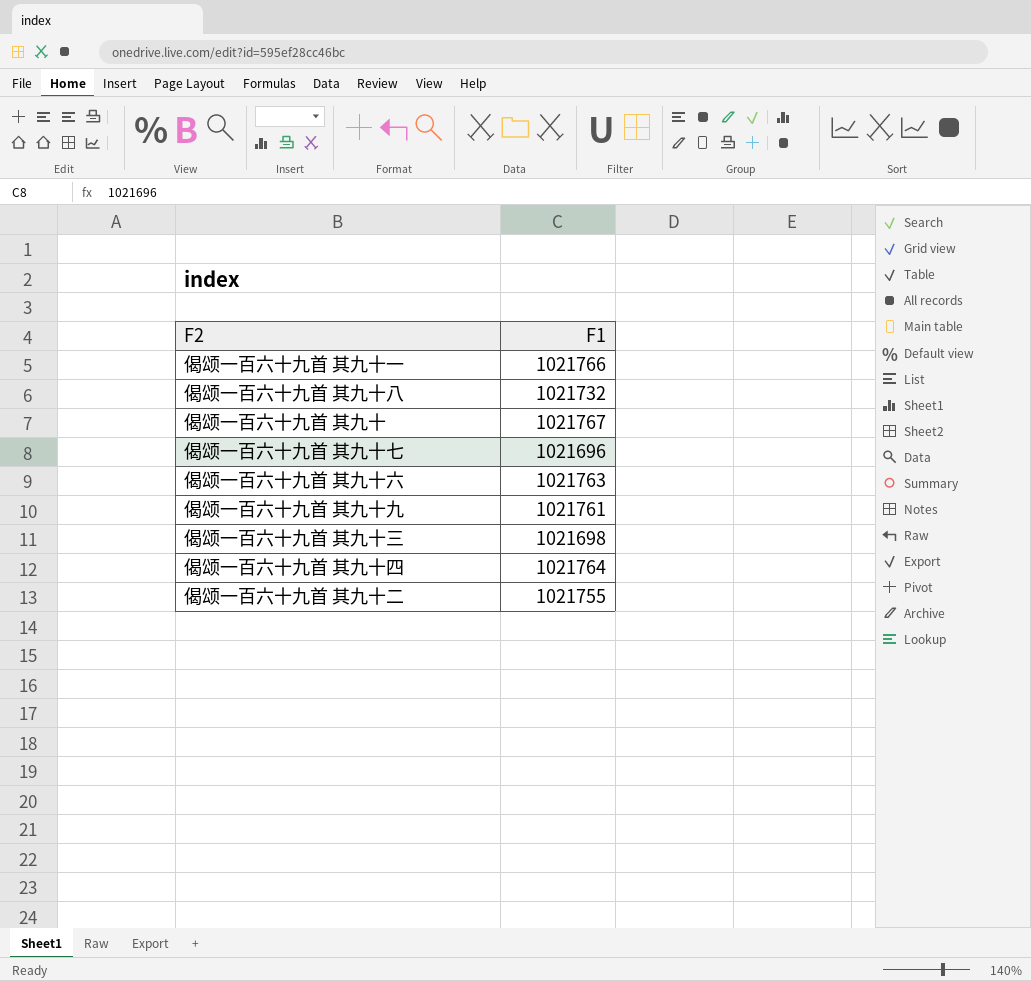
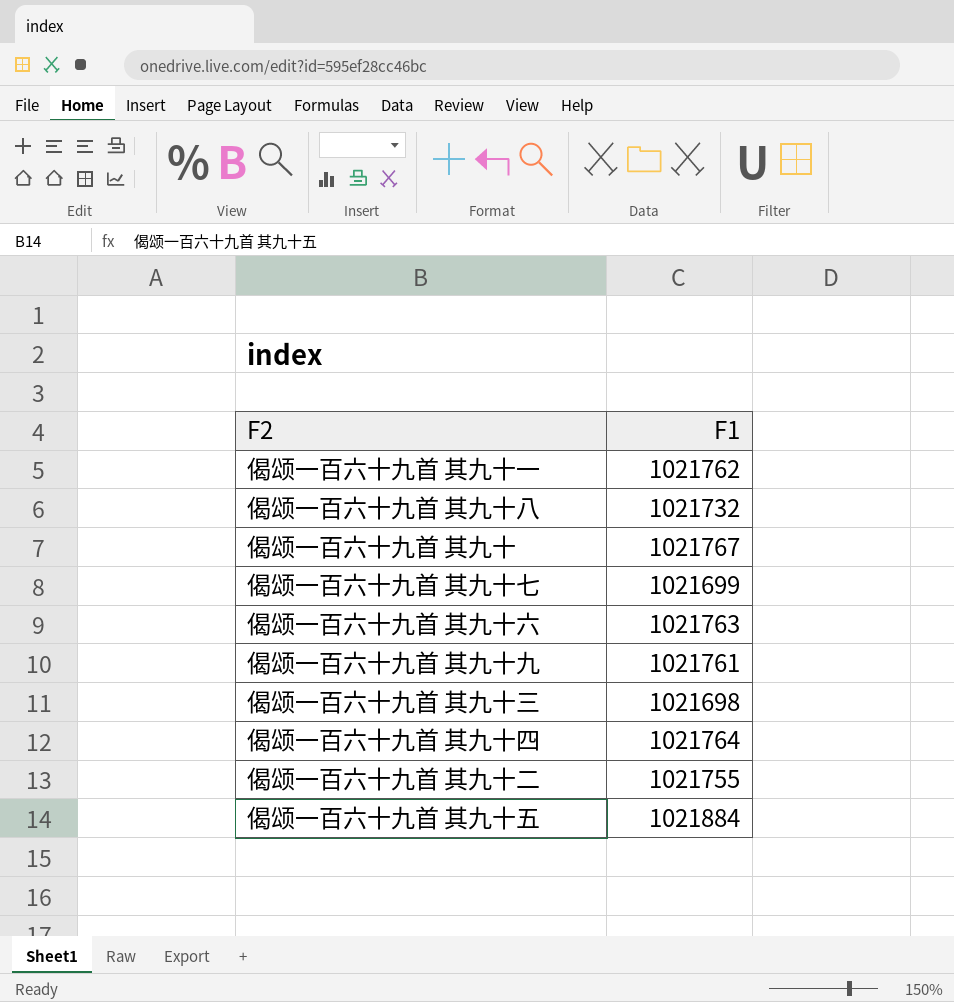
偈颂一百六十九首 其九十一 | F1: 1021766 -> 1021762
偈颂一百六十九首 其九十七 | F1: 1021696 -> 1021699
row 偈颂一百六十九首 其九十五: none -> 1021884

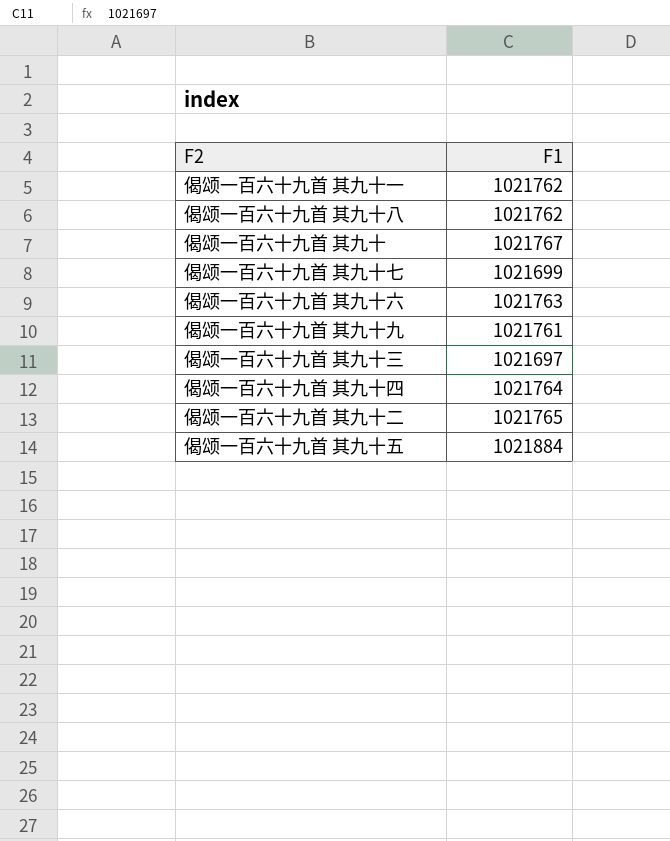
偈颂一百六十九首 其九十八 | F1: 1021732 -> 1021762
偈颂一百六十九首 其九十三 | F1: 1021698 -> 1021697
偈颂一百六十九首 其九十二 | F1: 1021755 -> 1021765

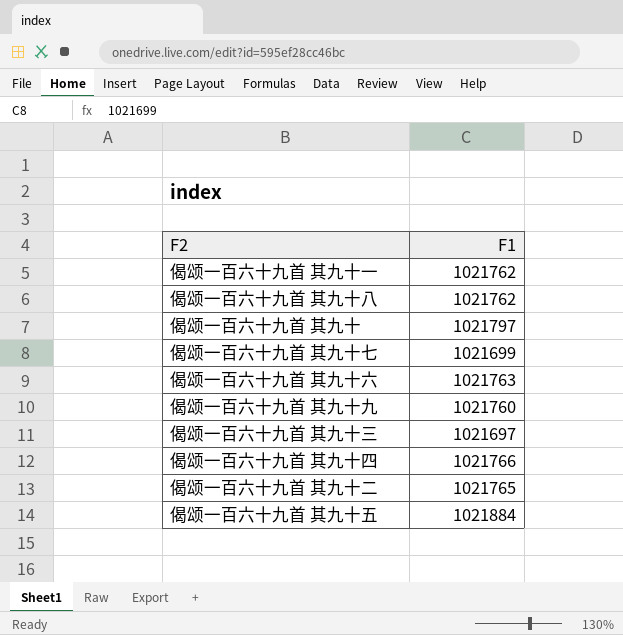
偈颂一百六十九首 其九十 | F1: 1021767 -> 1021797
偈颂一百六十九首 其九十九 | F1: 1021761 -> 1021760
偈颂一百六十九首 其九十四 | F1: 1021764 -> 1021766

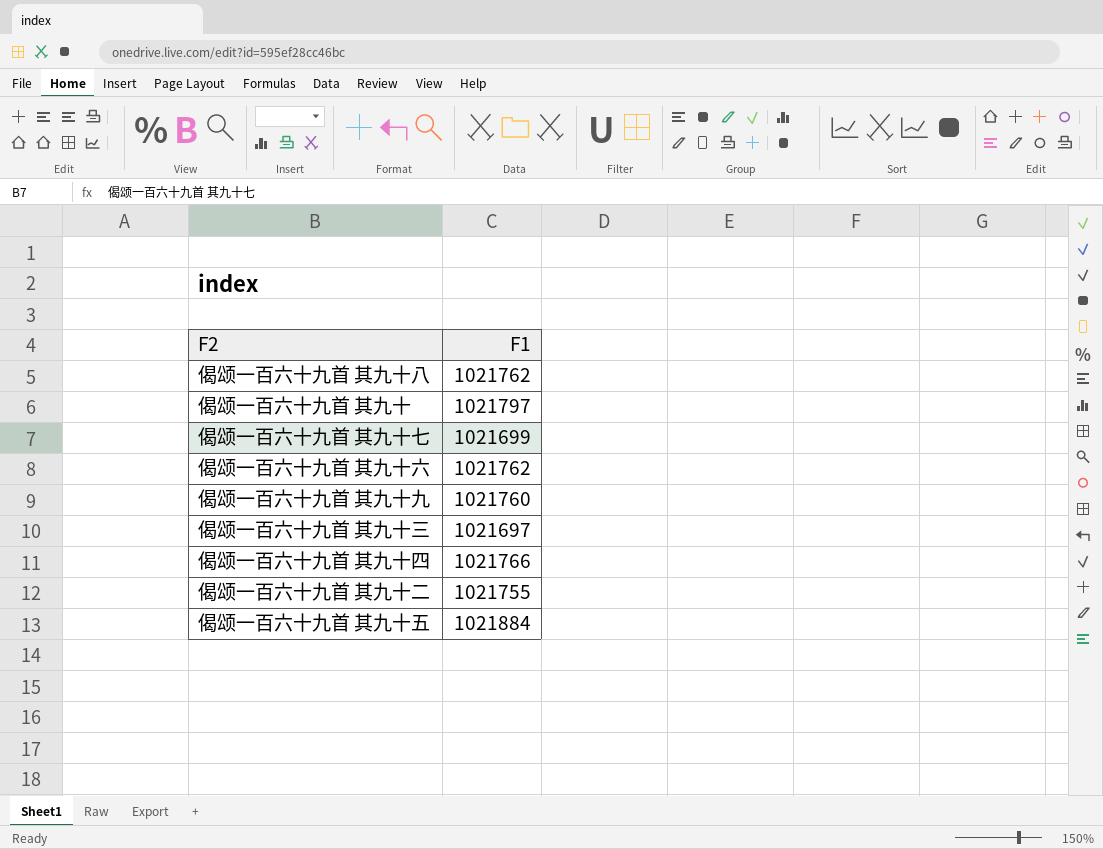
row 偈颂一百六十九首 其九十一: 1021762 -> none
偈颂一百六十九首 其九十六 | F1: 1021763 -> 1021762
偈颂一百六十九首 其九十二 | F1: 1021765 -> 1021755

